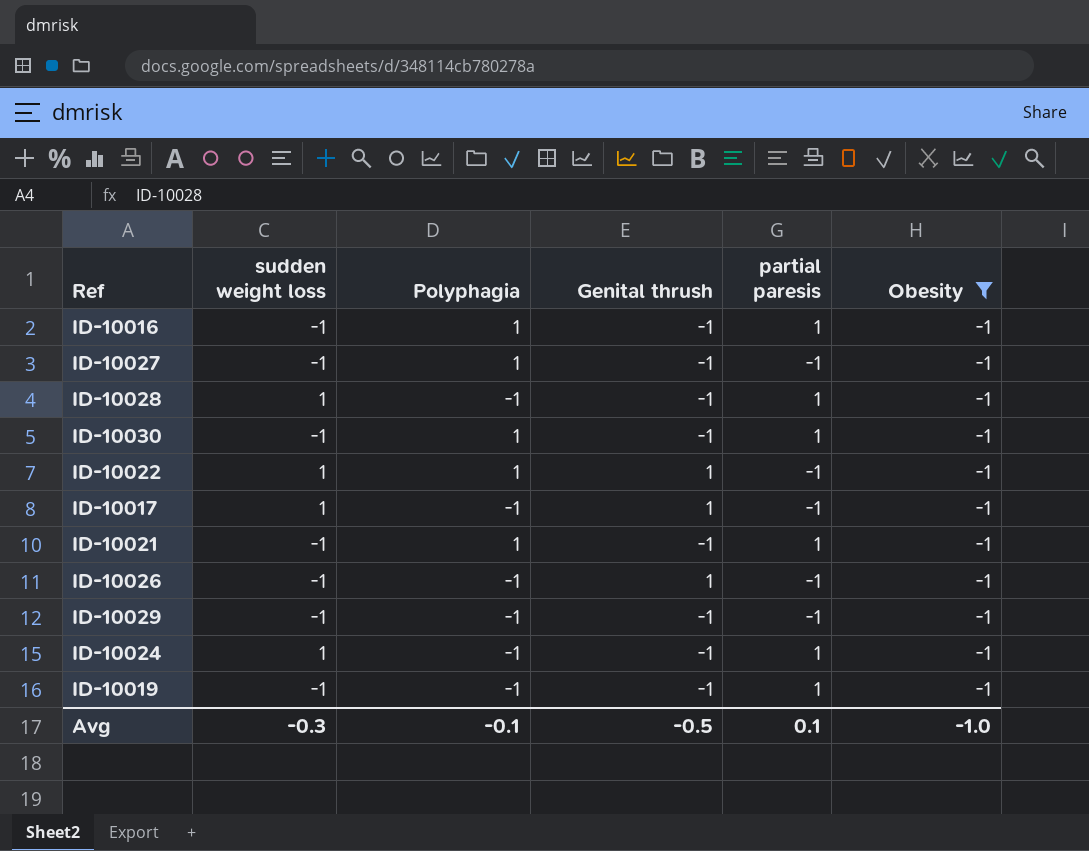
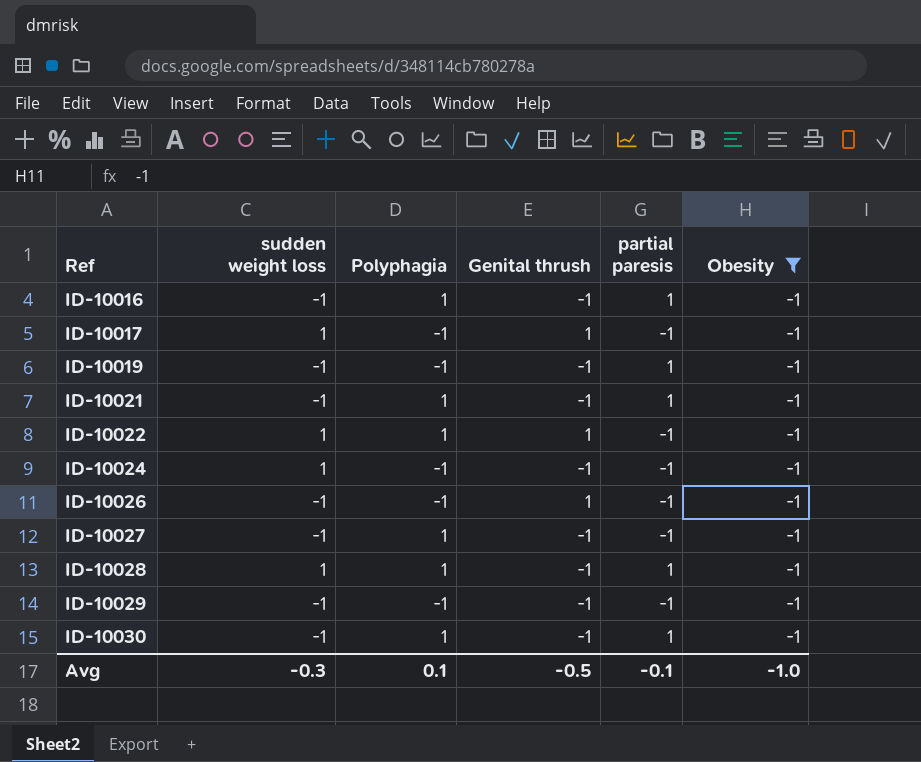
row order: none -> Ref ascending
ID-10024 | partial paresis: 1 -> -1
ID-10028 | Polyphagia: -1 -> 1
Avg | Polyphagia: -0.1 -> 0.1
Avg | partial paresis: 0.1 -> -0.1

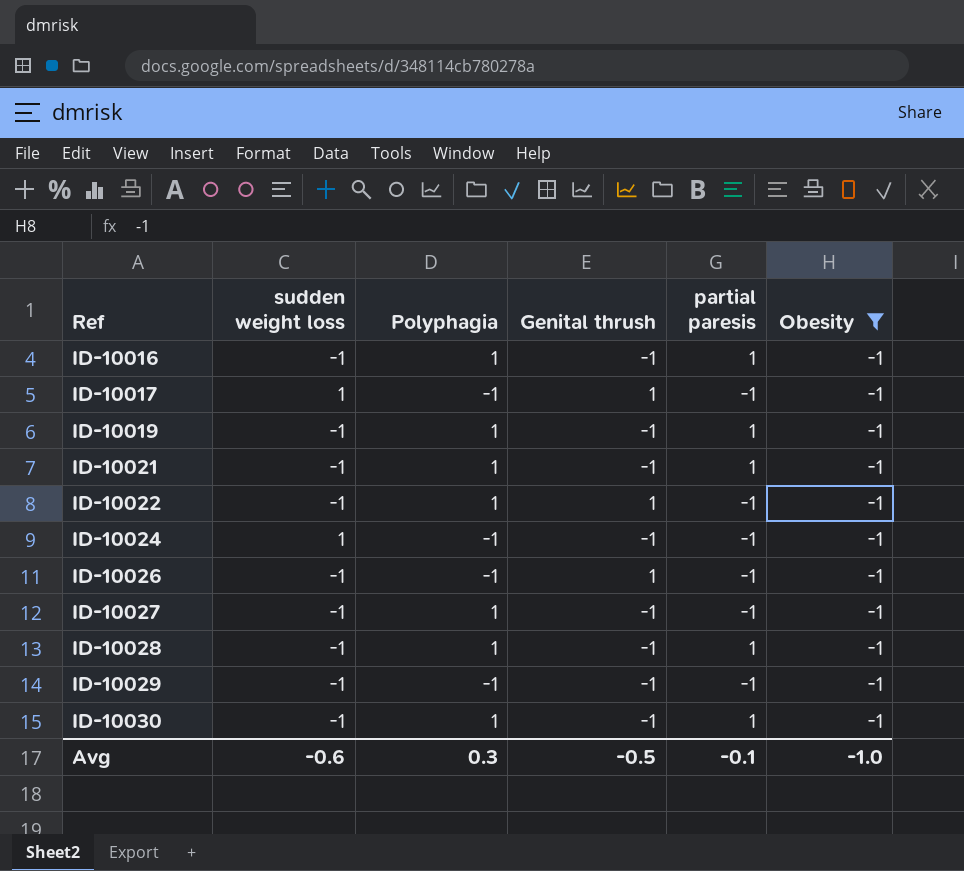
ID-10019 | Polyphagia: -1 -> 1
ID-10022 | sudden weight loss: 1 -> -1
ID-10028 | sudden weight loss: 1 -> -1
Avg | sudden weight loss: -0.3 -> -0.6
Avg | Polyphagia: 0.1 -> 0.3

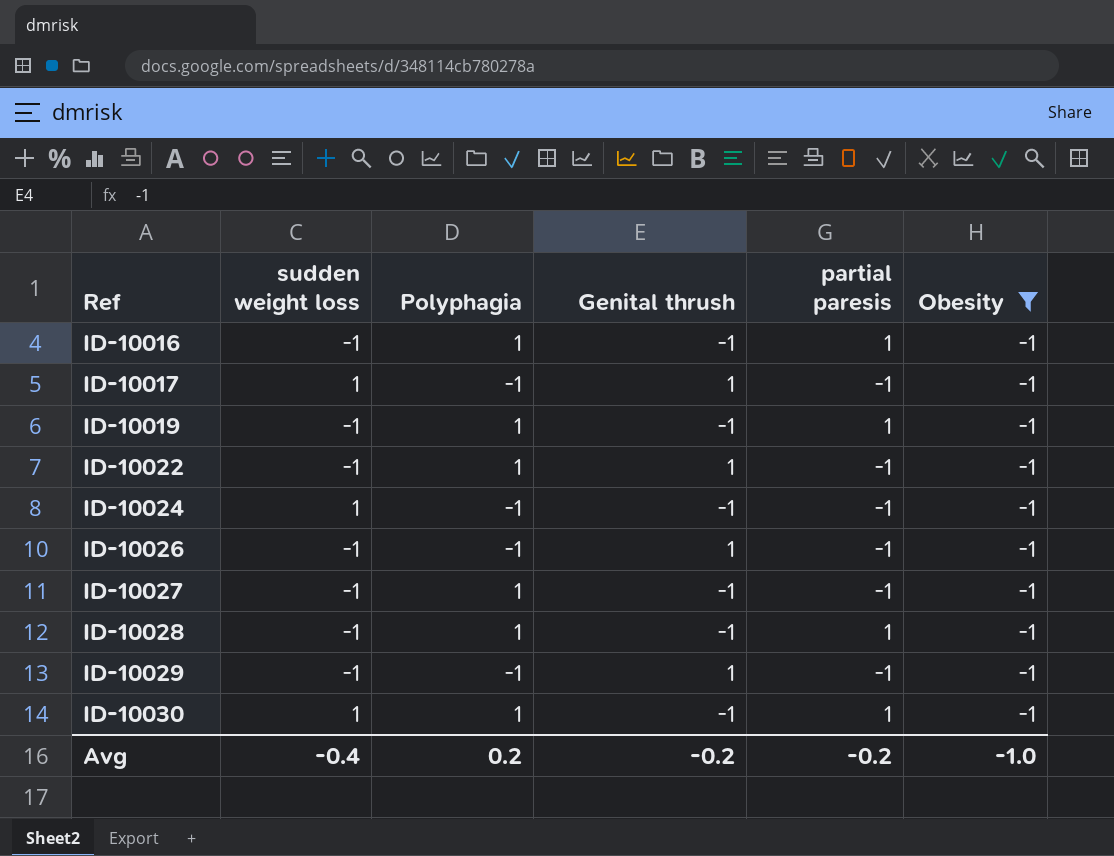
row ID-10021: -1 | 1 | -1 | 1 | -1 -> none
ID-10029 | Genital thrush: -1 -> 1
ID-10030 | sudden weight loss: -1 -> 1
Avg | sudden weight loss: -0.6 -> -0.4
Avg | Polyphagia: 0.3 -> 0.2
Avg | Genital thrush: -0.5 -> -0.2
Avg | partial paresis: -0.1 -> -0.2

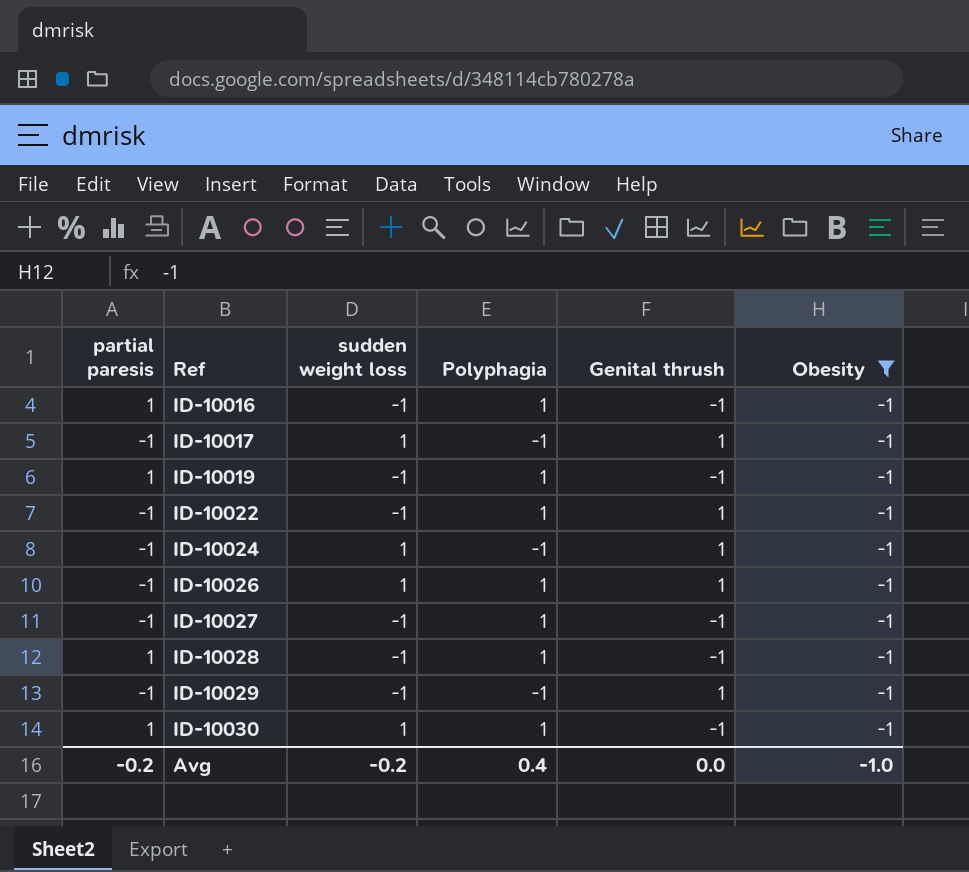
column partial paresis | position: 5 -> 1
ID-10024 | Genital thrush: -1 -> 1
ID-10026 | sudden weight loss: -1 -> 1
ID-10026 | Polyphagia: -1 -> 1
Avg | sudden weight loss: -0.4 -> -0.2
Avg | Polyphagia: 0.2 -> 0.4
Avg | Genital thrush: -0.2 -> 0.0

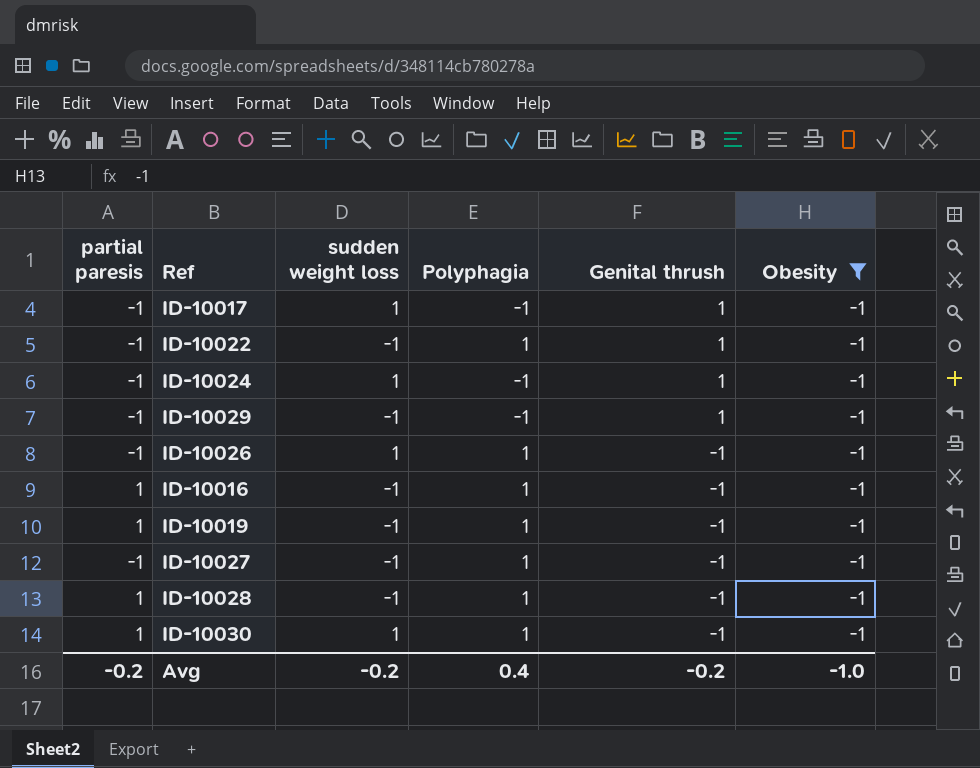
row order: Ref ascending -> Genital thrush descending
ID-10026 | Genital thrush: 1 -> -1
Avg | Genital thrush: 0.0 -> -0.2

